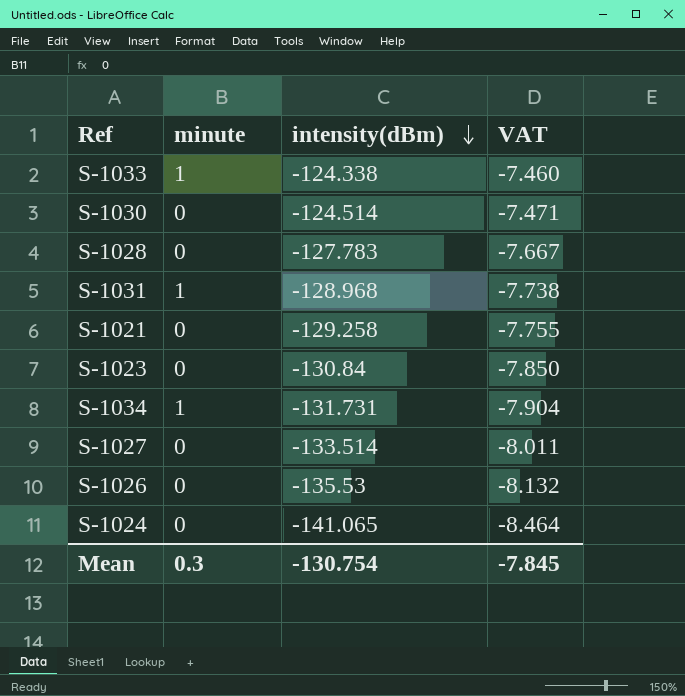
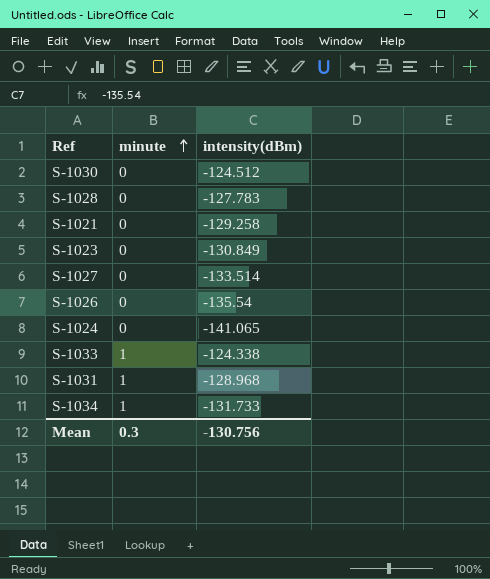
row order: intensity(dBm) descending -> minute ascending
column VAT | formula: [intensity(dBm)] * 0.06 -> none
S-1030 | intensity(dBm): -124.514 -> -124.512
S-1023 | intensity(dBm): -130.84 -> -130.849
S-1026 | intensity(dBm): -135.53 -> -135.54
S-1034 | intensity(dBm): -131.731 -> -131.733
Mean | intensity(dBm): -130.754 -> -130.756

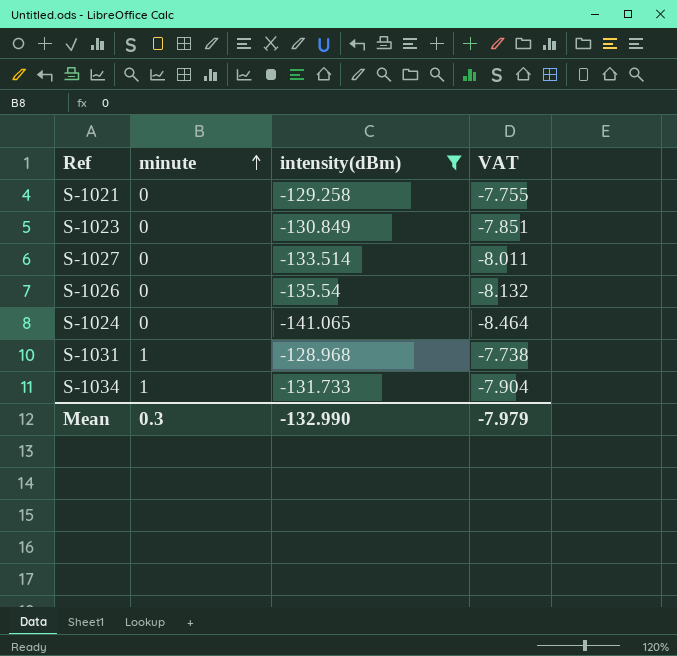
filter: none -> intensity(dBm) <= -128.968
column VAT | formula: none -> [intensity(dBm)] * 0.06
Mean | intensity(dBm): -130.756 -> -132.990

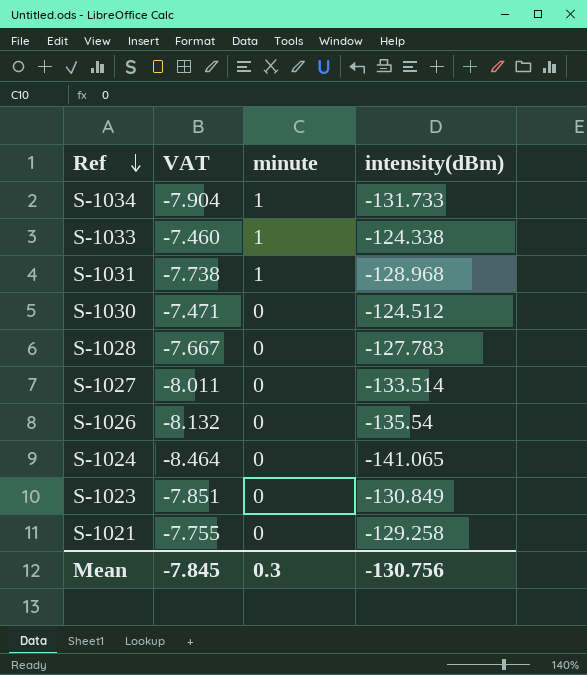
filter: intensity(dBm) <= -128.968 -> none
row order: minute ascending -> Ref descending
column VAT | position: 4 -> 2
Mean | VAT: -7.979 -> -7.845
Mean | intensity(dBm): -132.990 -> -130.756

